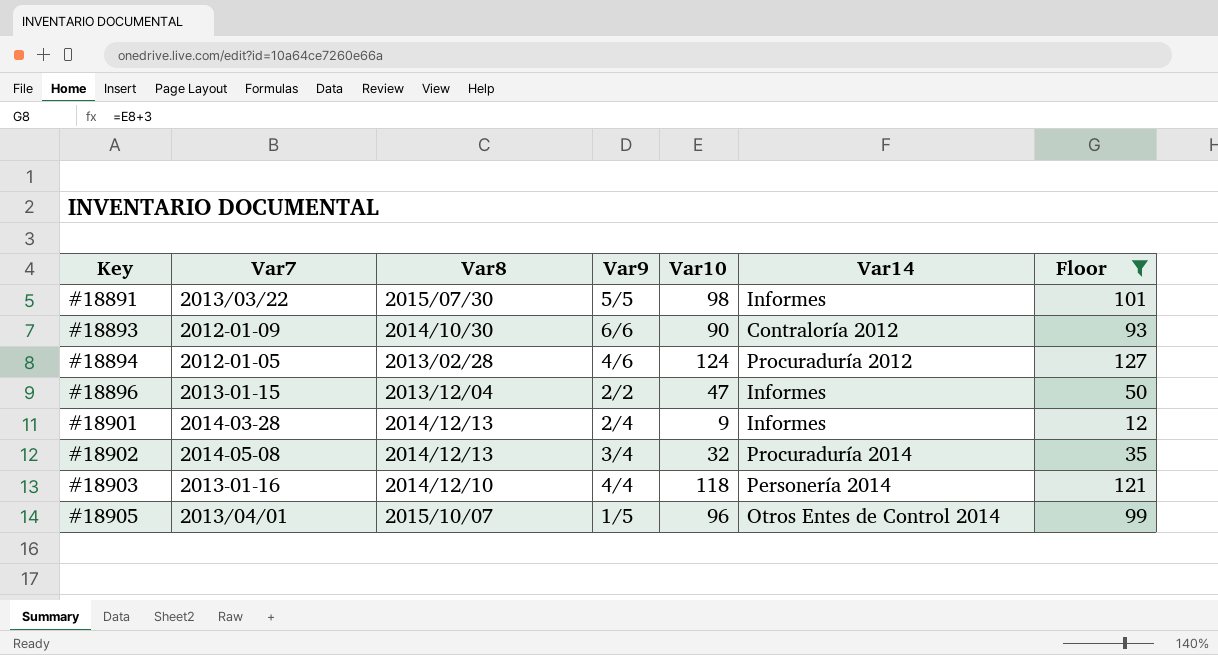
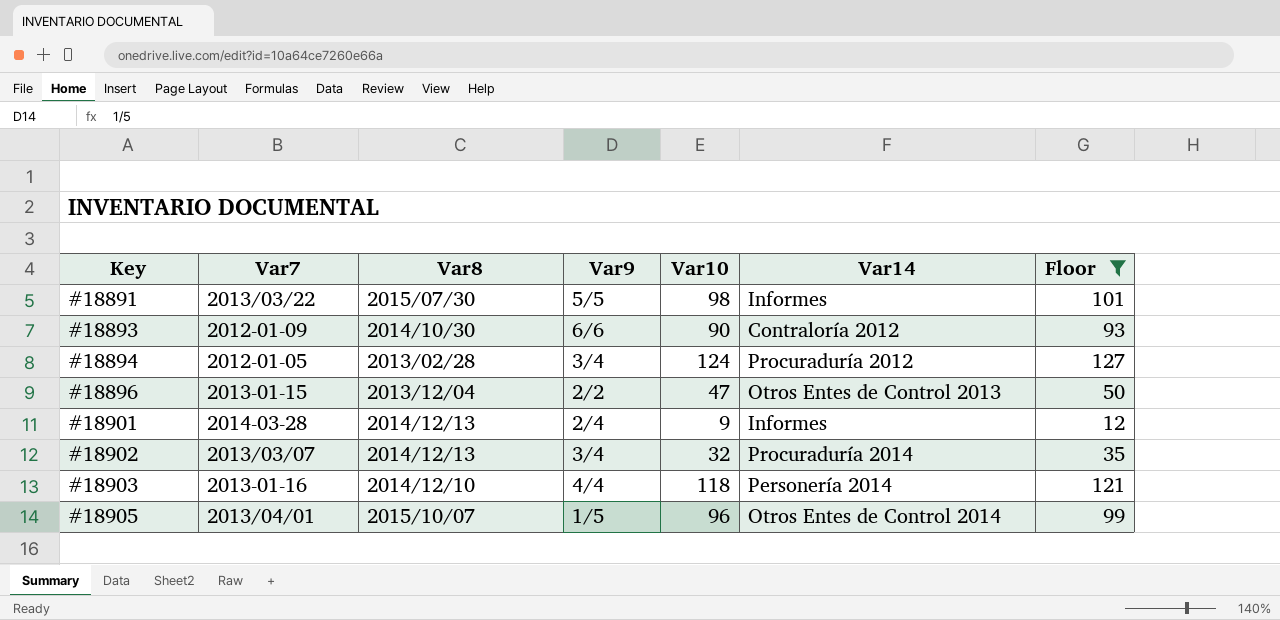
#18894 | Var9: 4/6 -> 3/4
#18896 | Var14: Informes -> Otros Entes de Control 2013
#18902 | Var7: 2014-05-08 -> 2013/03/07

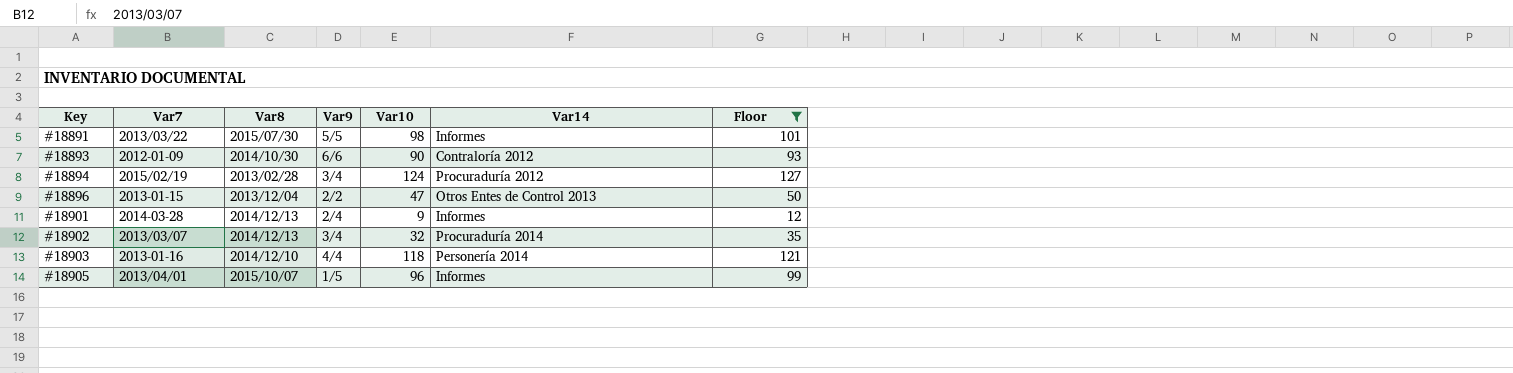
#18894 | Var7: 2012-01-05 -> 2015/02/19
#18905 | Var14: Otros Entes de Control 2014 -> Informes

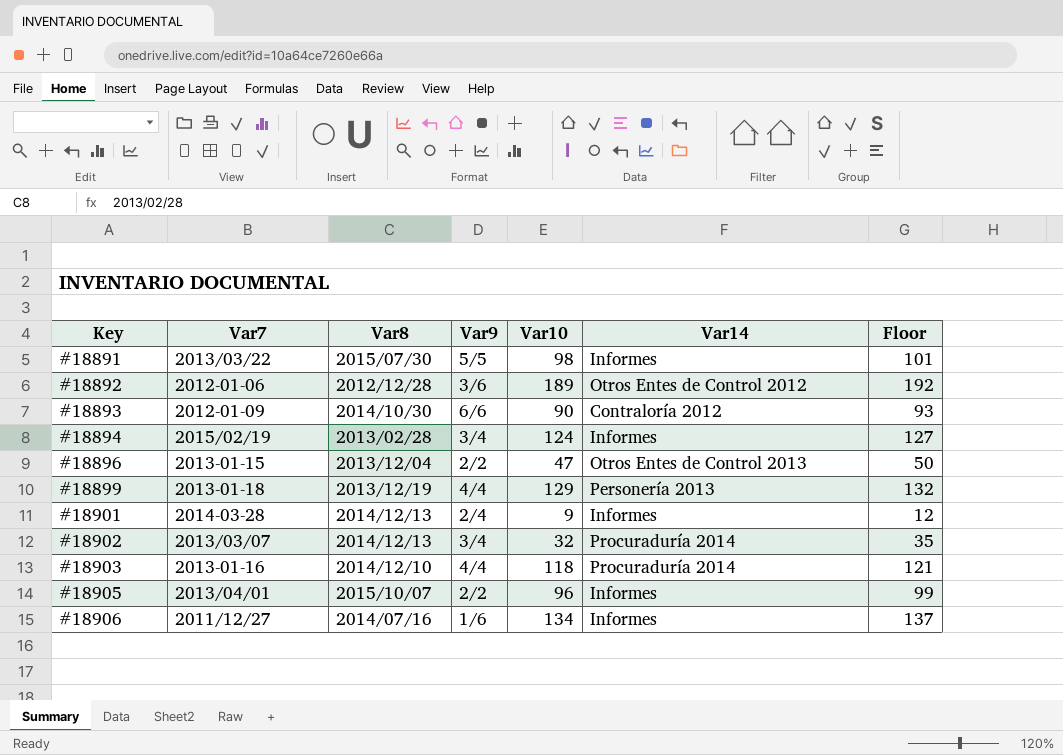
filter: Floor <= 127 -> none
#18894 | Var14: Procuraduría 2012 -> Informes
#18903 | Var14: Personería 2014 -> Procuraduría 2014
#18905 | Var9: 1/5 -> 2/2

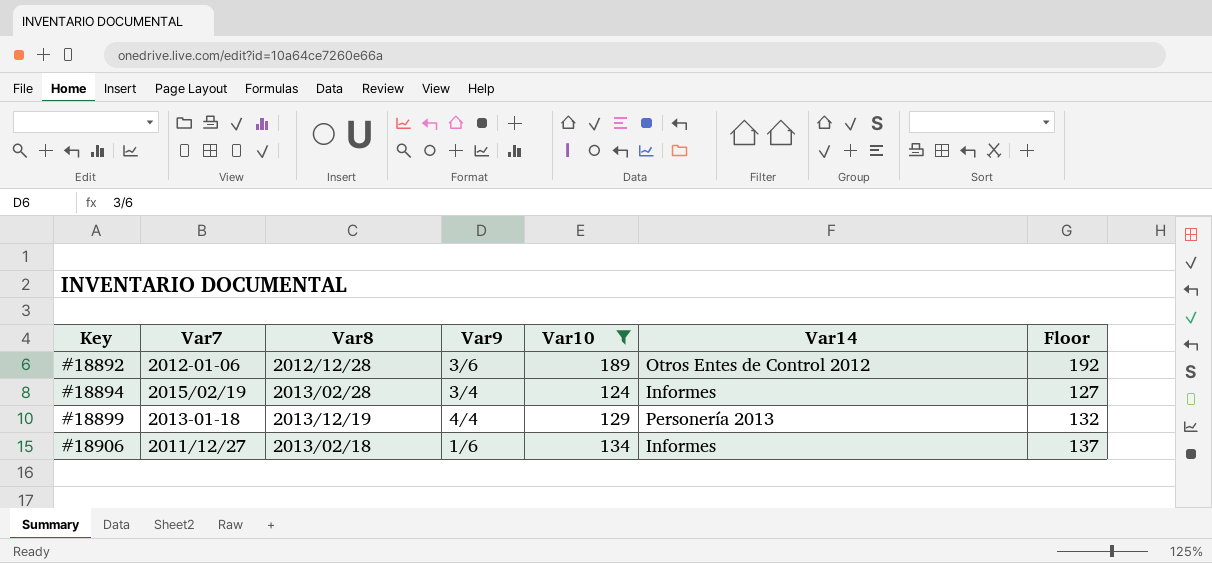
filter: none -> Var10 >= 124
#18906 | Var8: 2014/07/16 -> 2013/02/18

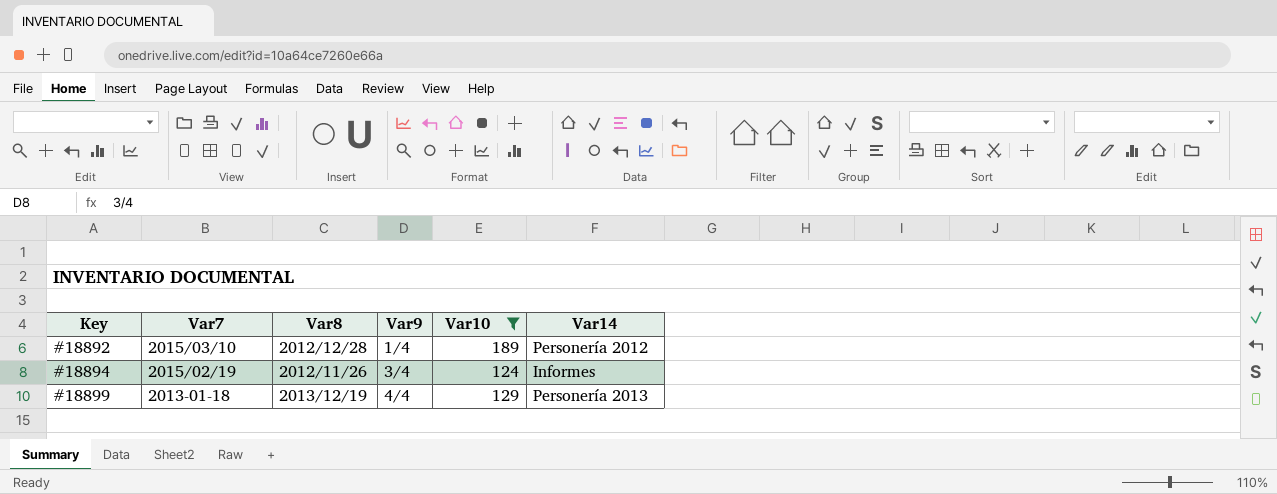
column Floor | formula: [Var10] + 3 -> none
row #18906: 2011/12/27 | 2013/02/18 | 1/6 | 134 | Informes | 137 -> none
#18892 | Var7: 2012-01-06 -> 2015/03/10
#18892 | Var9: 3/6 -> 1/4
#18892 | Var14: Otros Entes de Control 2012 -> Personería 2012
#18894 | Var8: 2013/02/28 -> 2012/11/26

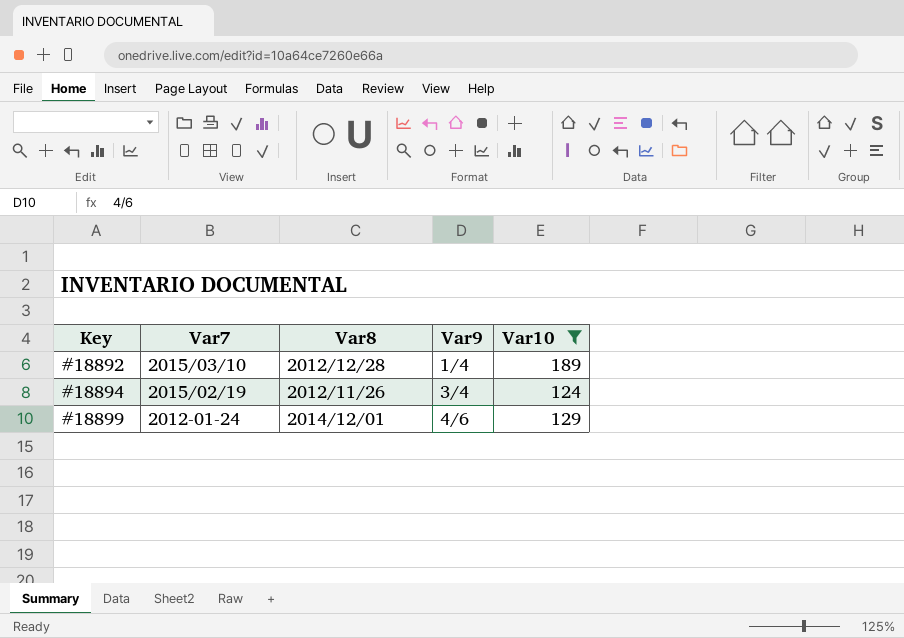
column Var14 | position: 6 -> none
#18899 | Var7: 2013-01-18 -> 2012-01-24
#18899 | Var8: 2013/12/19 -> 2014/12/01
#18899 | Var9: 4/4 -> 4/6

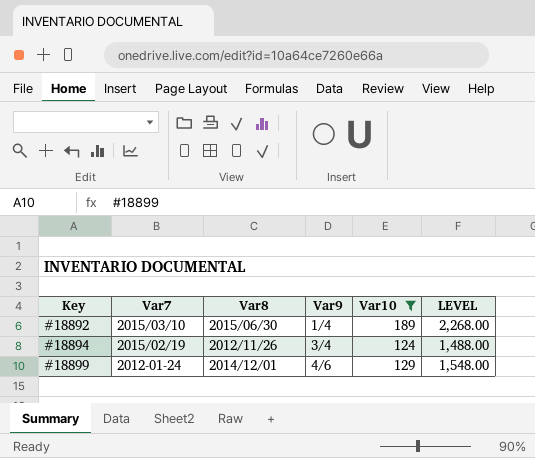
column LEVEL | formula: none -> [Var10] * 12
#18892 | Var8: 2012/12/28 -> 2015/06/30

